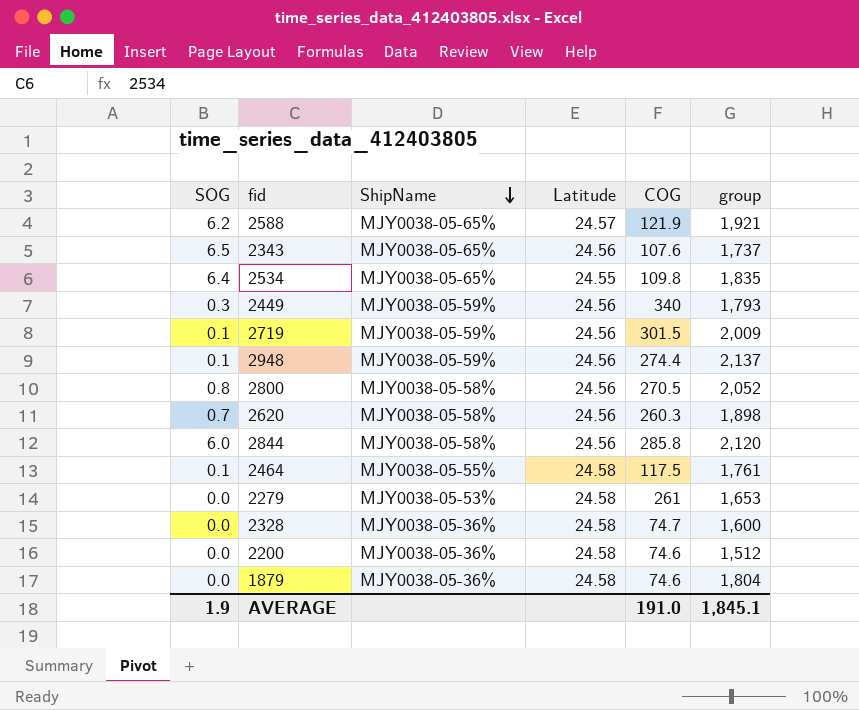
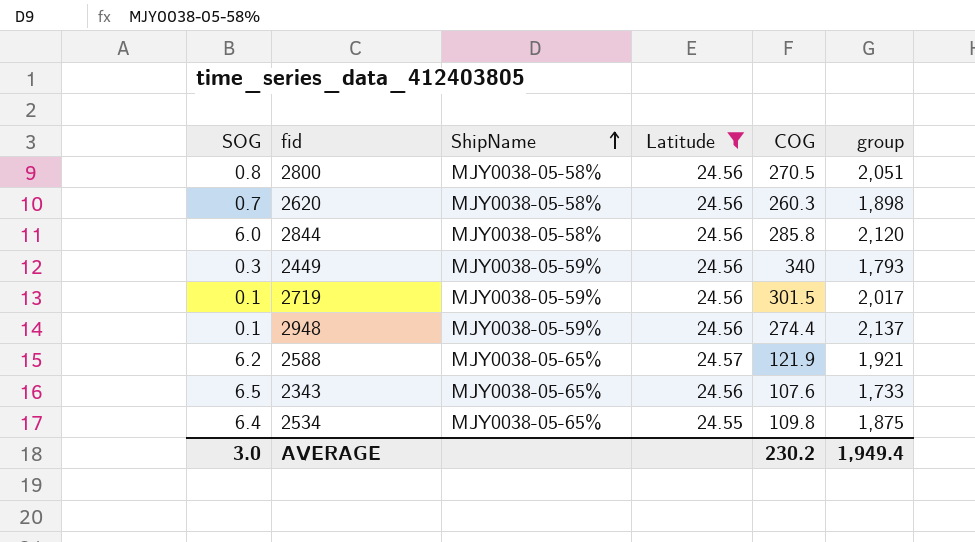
filter: none -> Latitude != 24.58
row order: ShipName descending -> ShipName ascending
2800 | group: 2,052 -> 2,051
2719 | group: 2,009 -> 2,017
2343 | group: 1,737 -> 1,733
2534 | group: 1,835 -> 1,875
AVERAGE | SOG: 1.9 -> 3.0
AVERAGE | COG: 191.0 -> 230.2
AVERAGE | group: 1,845.1 -> 1,949.4

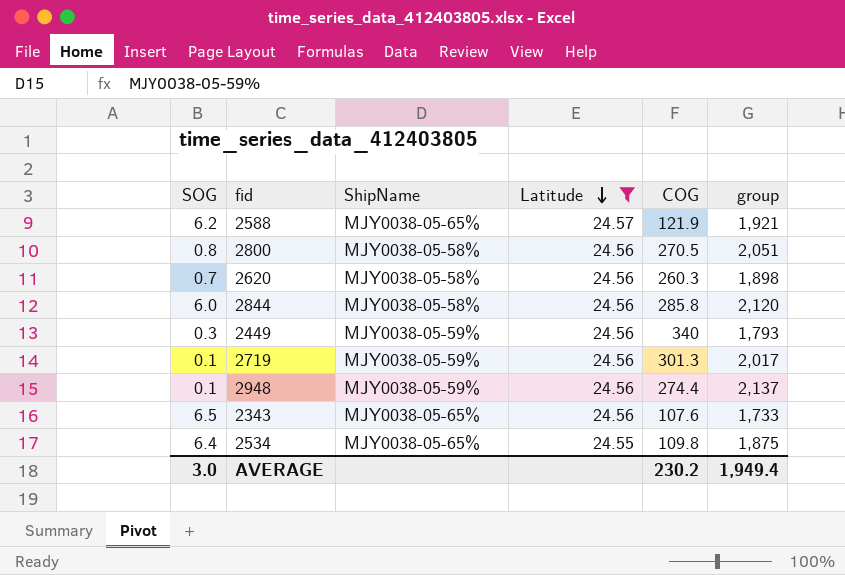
row order: ShipName ascending -> Latitude descending
2719 | COG: 301.5 -> 301.3

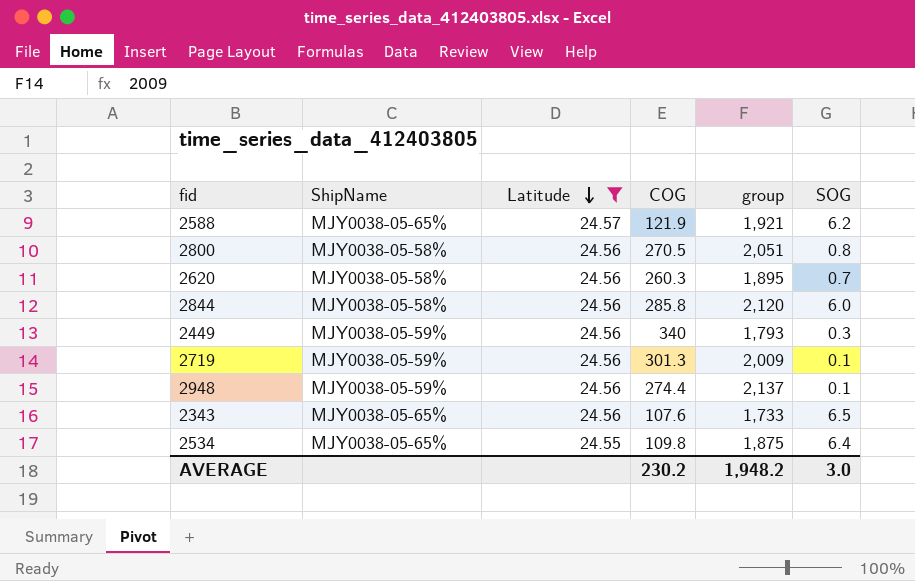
column SOG | position: 1 -> 6
2620 | group: 1,898 -> 1,895
2719 | group: 2,017 -> 2,009
AVERAGE | group: 1,949.4 -> 1,948.2

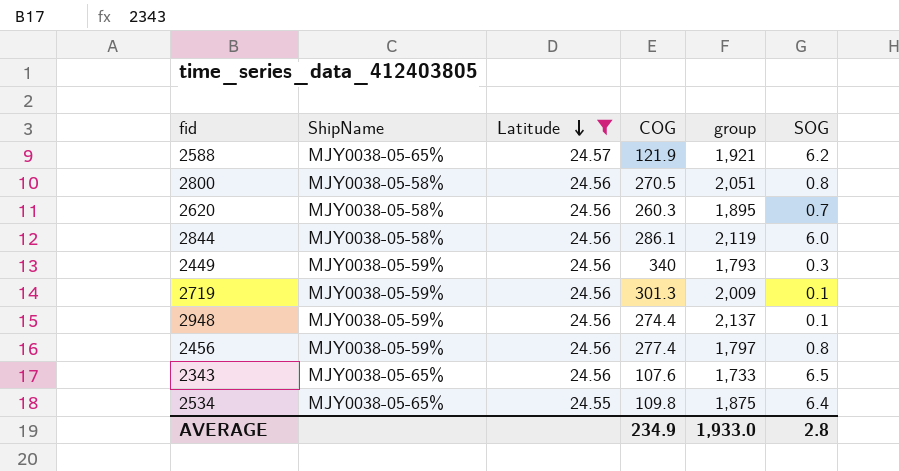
2844 | COG: 285.8 -> 286.1
2844 | group: 2,120 -> 2,119
row 2456: none -> MJY0038-05-59% | 24.56 | 277.4 | 1,797 | 0.8
AVERAGE | COG: 230.2 -> 234.9
AVERAGE | group: 1,948.2 -> 1,933.0
AVERAGE | SOG: 3.0 -> 2.8

